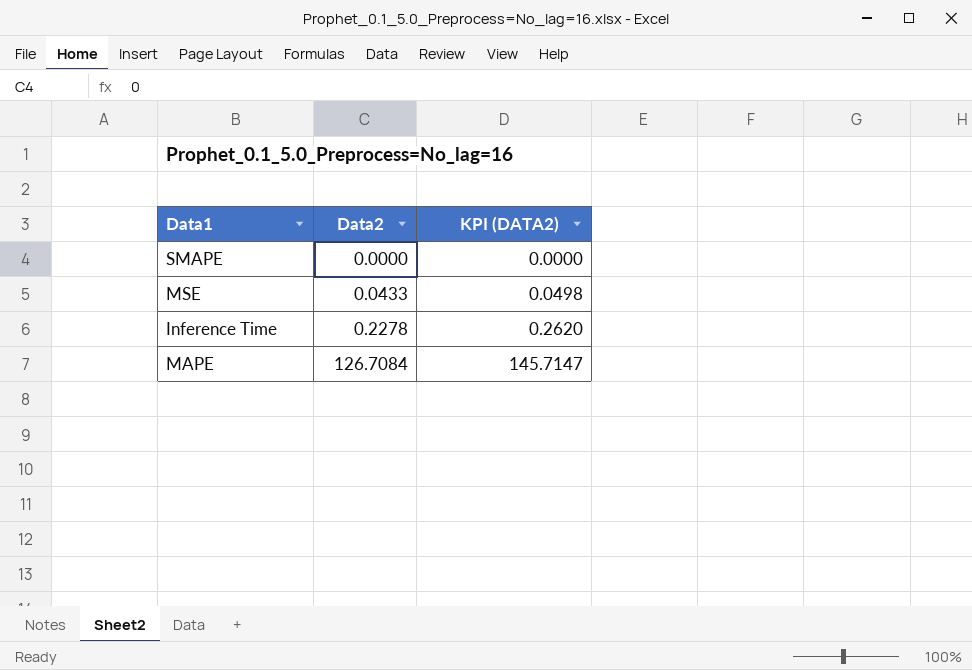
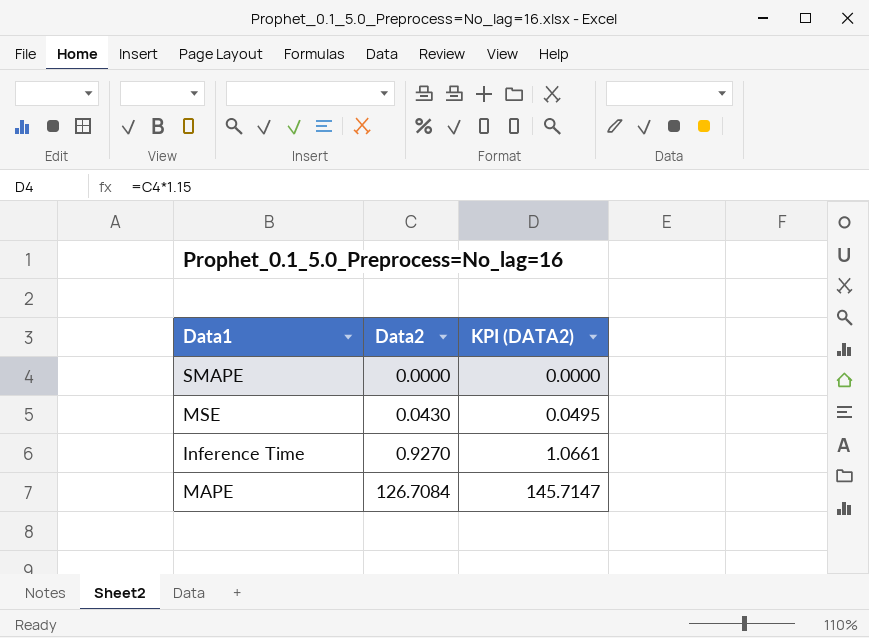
MSE | Data2: 0.0433 -> 0.0430
MSE | KPI (DATA2): 0.0498 -> 0.0495
Inference Time | Data2: 0.2278 -> 0.9270
Inference Time | KPI (DATA2): 0.2620 -> 1.0661

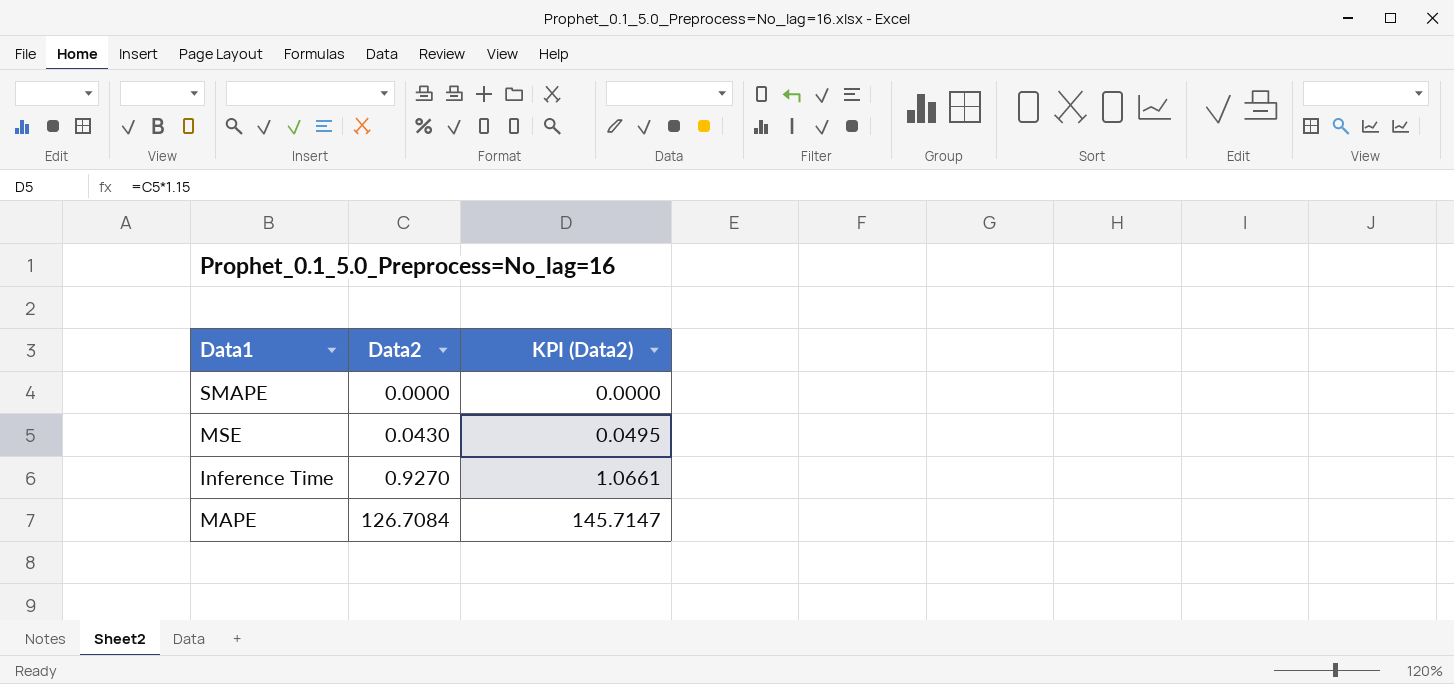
column name: KPI (DATA2) -> KPI (Data2)

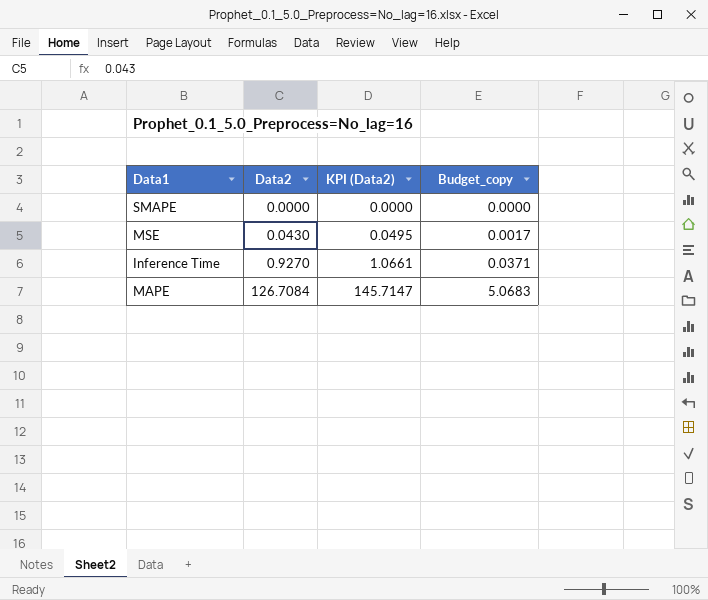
column Budget_copy | formula: none -> [Data2] * 0.04

